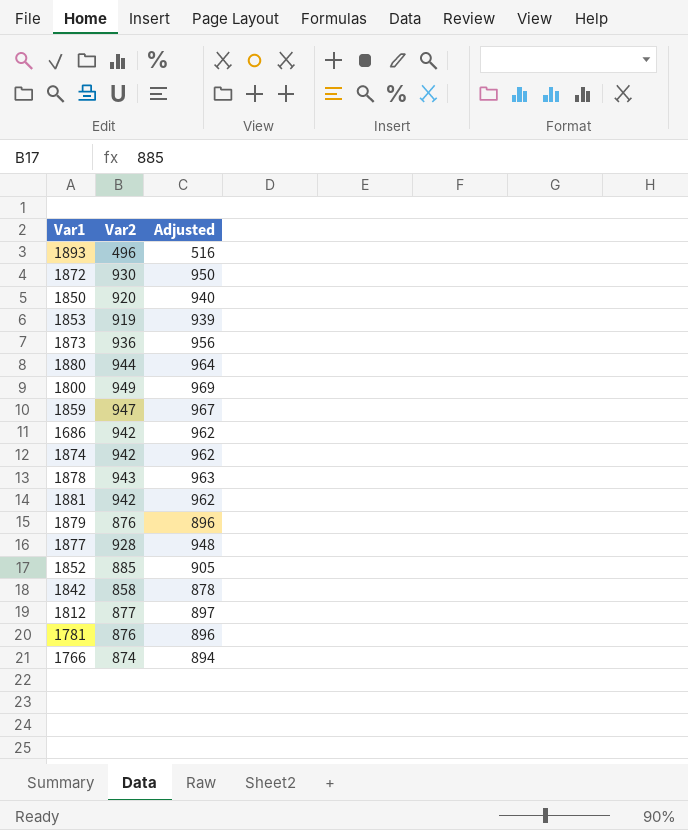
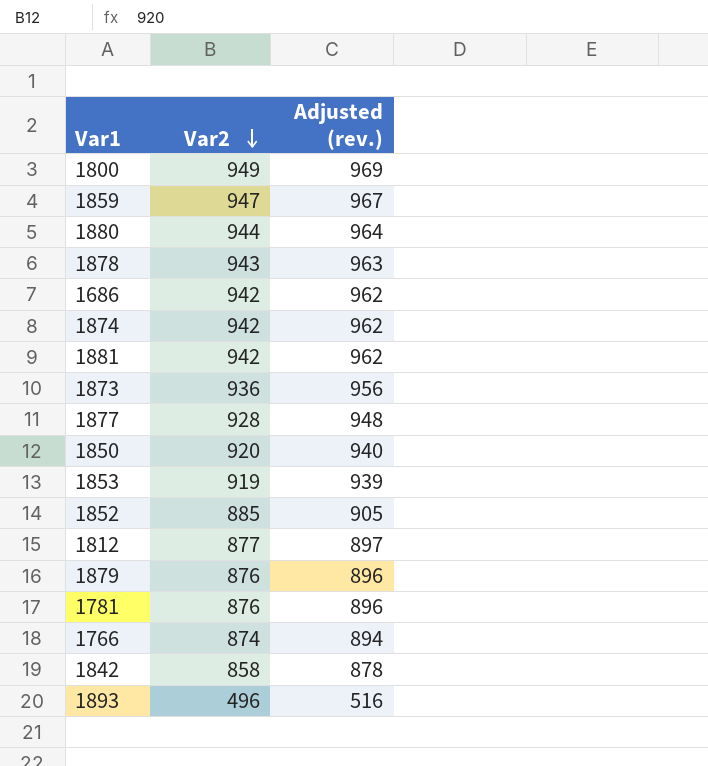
row order: none -> Var2 descending
column name: Adjusted -> Adjusted (rev.)
row 1872: 930 | 950 -> none

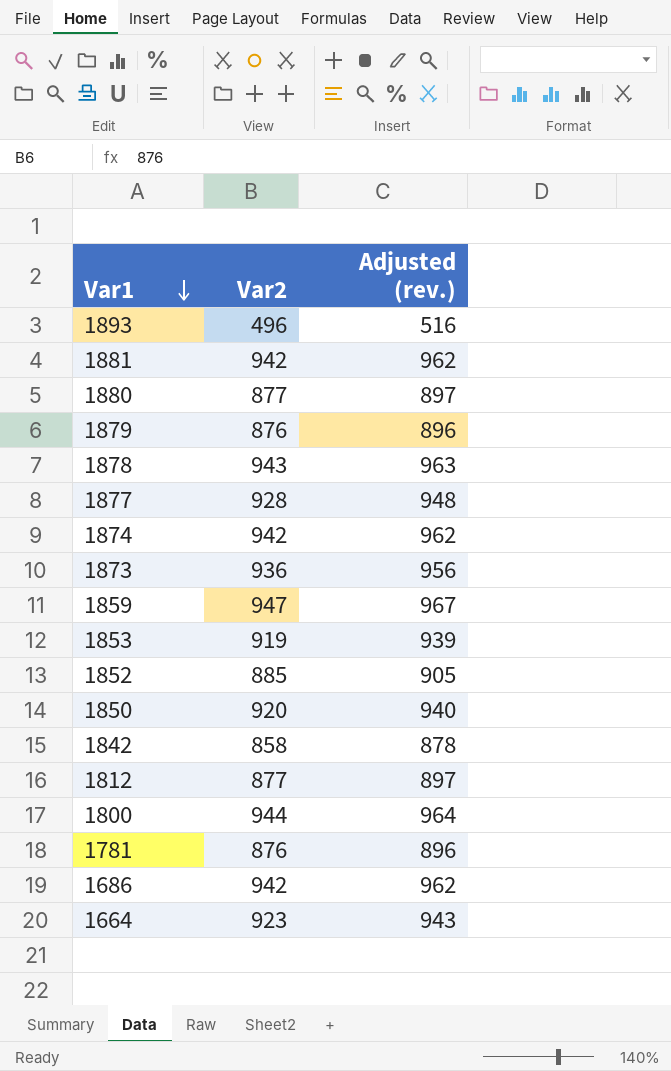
row order: Var2 descending -> Var1 descending
row 1766: 874 | 894 -> none
1880 | Var2: 944 -> 877
1880 | Adjusted (rev.): 964 -> 897
1800 | Var2: 949 -> 944
1800 | Adjusted (rev.): 969 -> 964
row 1664: none -> 923 | 943

